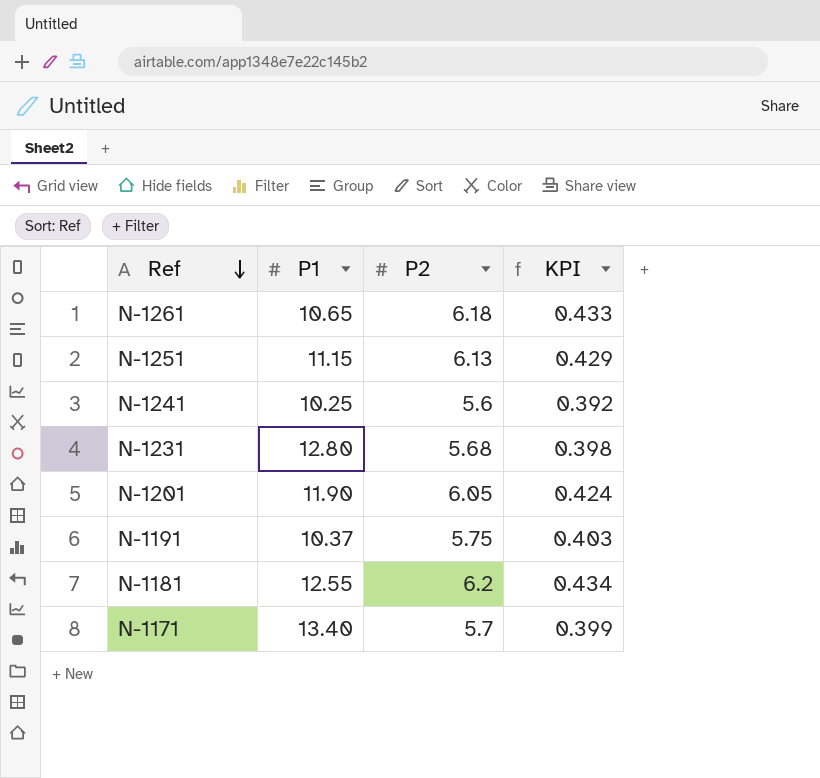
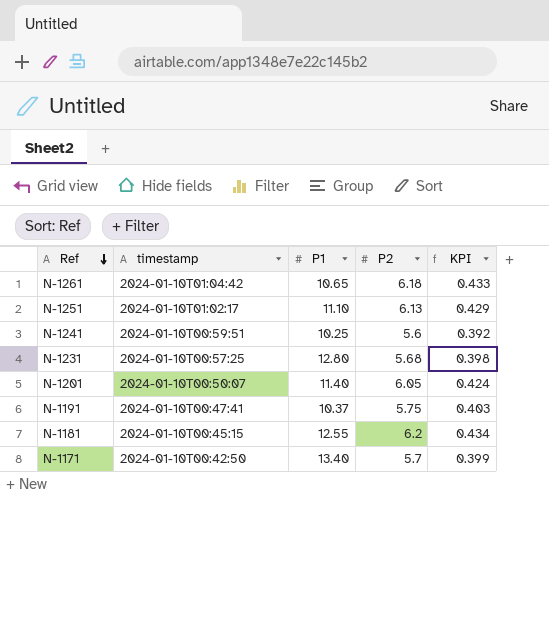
column timestamp | position: none -> 2
N-1251 | P1: 11.15 -> 11.10
N-1201 | P1: 11.90 -> 11.40

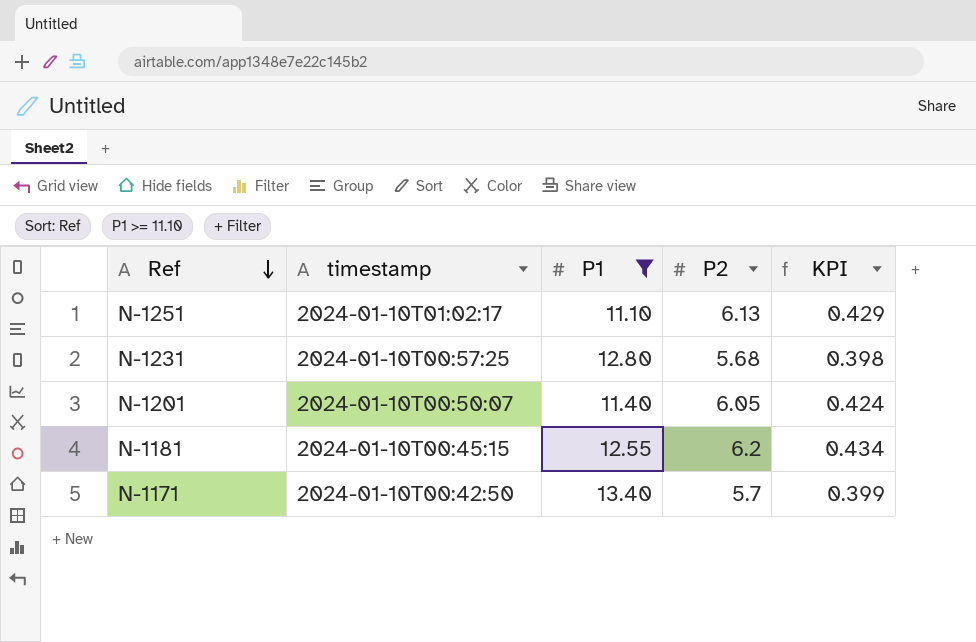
filter: none -> P1 >= 11.10

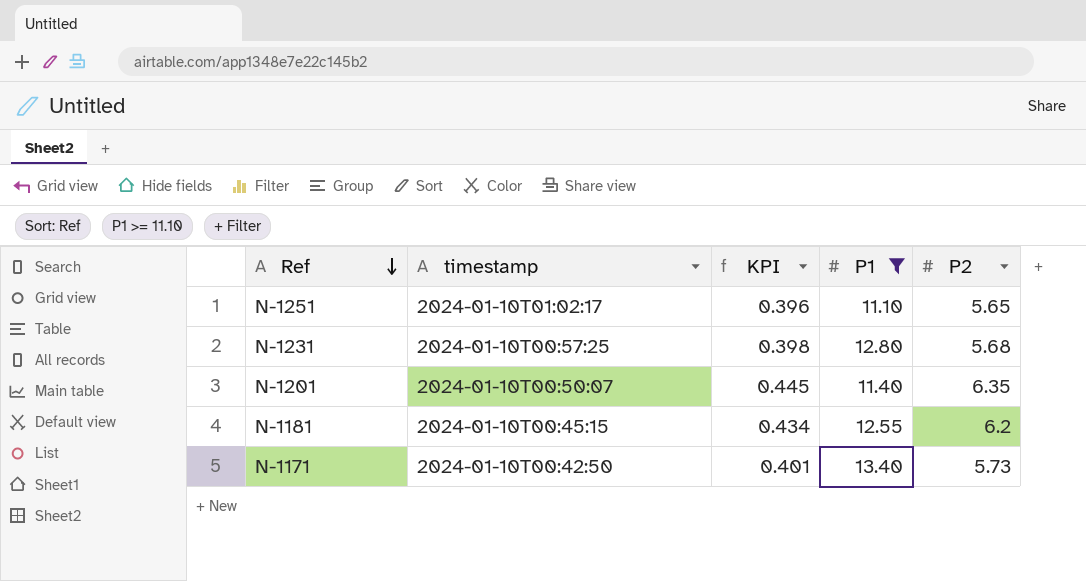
column KPI | position: 5 -> 3
N-1251 | KPI: 0.429 -> 0.396
N-1251 | P2: 6.13 -> 5.65
N-1201 | KPI: 0.424 -> 0.445
N-1201 | P2: 6.05 -> 6.35
N-1171 | KPI: 0.399 -> 0.401
N-1171 | P2: 5.7 -> 5.73

